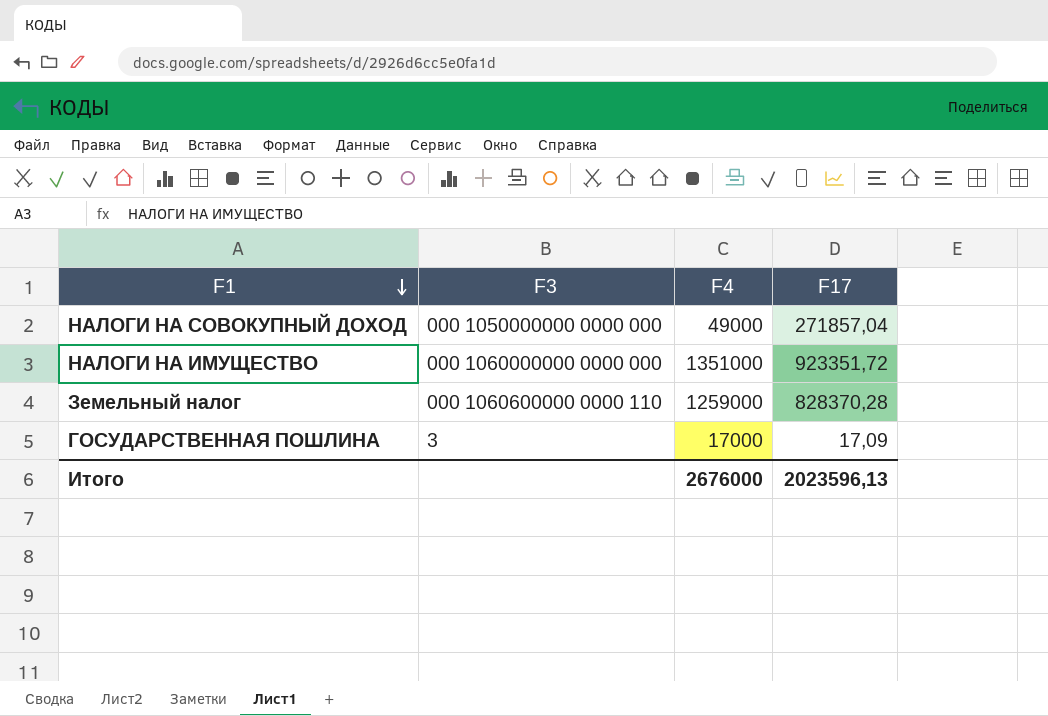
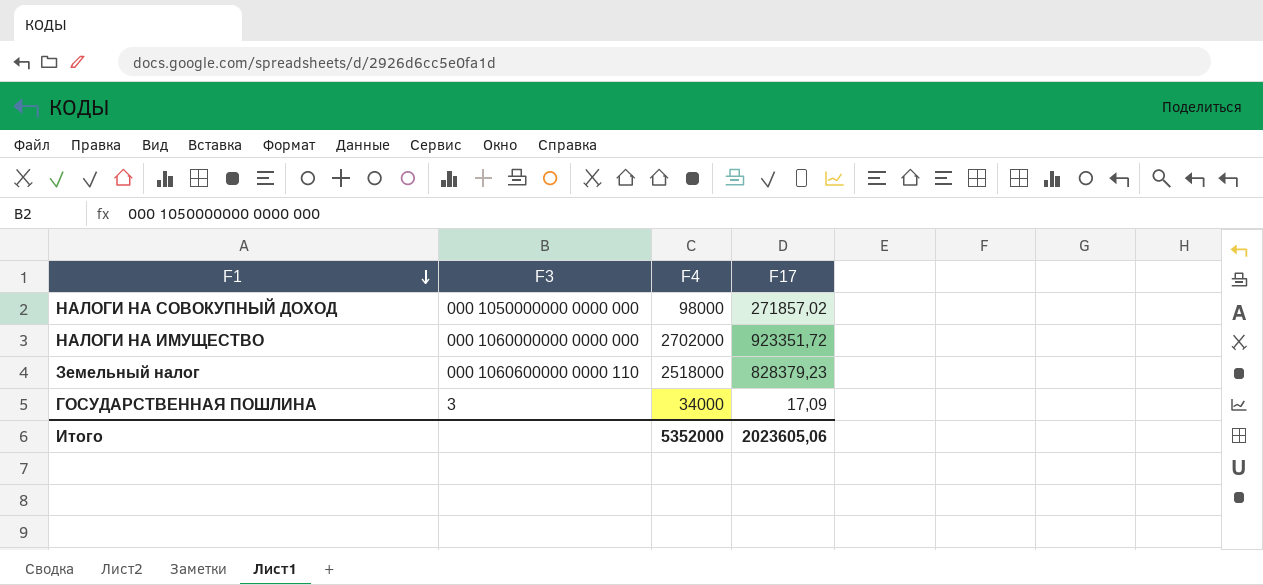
НАЛОГИ НА СОВОКУПНЫЙ ДОХОД | F4: 49000 -> 98000
НАЛОГИ НА СОВОКУПНЫЙ ДОХОД | F17: 271857,04 -> 271857,02
НАЛОГИ НА ИМУЩЕСТВО | F4: 1351000 -> 2702000
Земельный налог | F4: 1259000 -> 2518000
Земельный налог | F17: 828370,28 -> 828379,23
ГОСУДАРСТВЕННАЯ ПОШЛИНА | F4: 17000 -> 34000
Итого | F4: 2676000 -> 5352000
Итого | F17: 2023596,13 -> 2023605,06

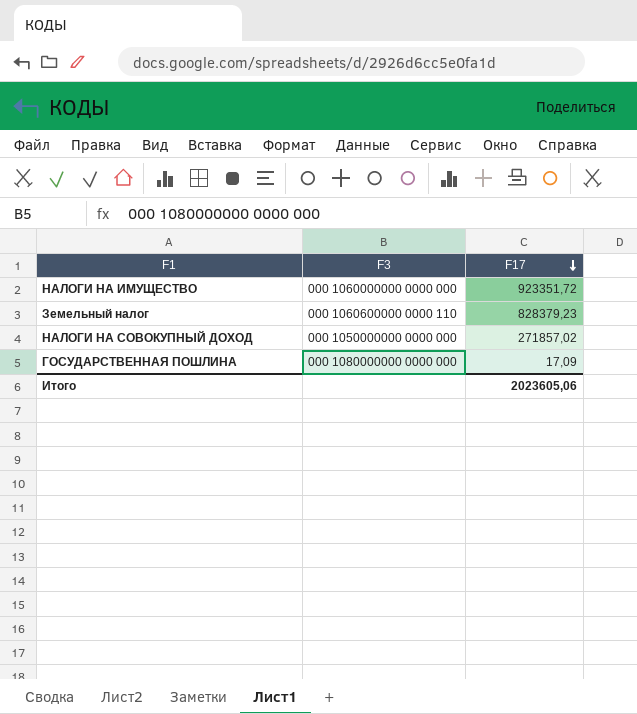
row order: F1 descending -> F17 descending
column F4 | position: 3 -> none
ГОСУДАРСТВЕННАЯ ПОШЛИНА | F3: 3 -> 000 1080000000 0000 000

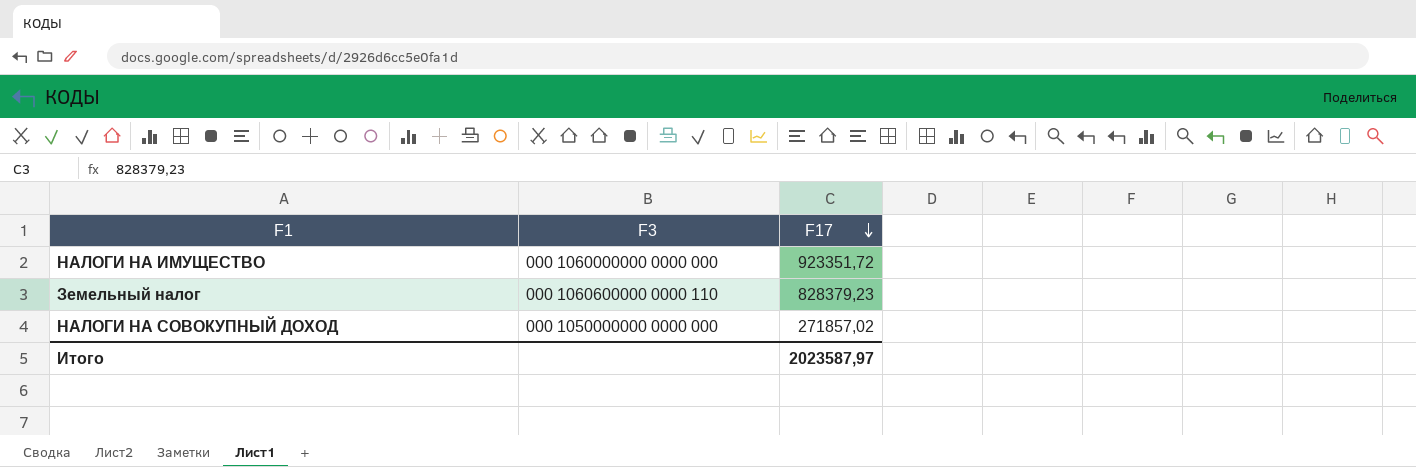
row ГОСУДАРСТВЕННАЯ ПОШЛИНА: 000 1080000000 0000 000 | 17,09 -> none
Итого | F17: 2023605,06 -> 2023587,97

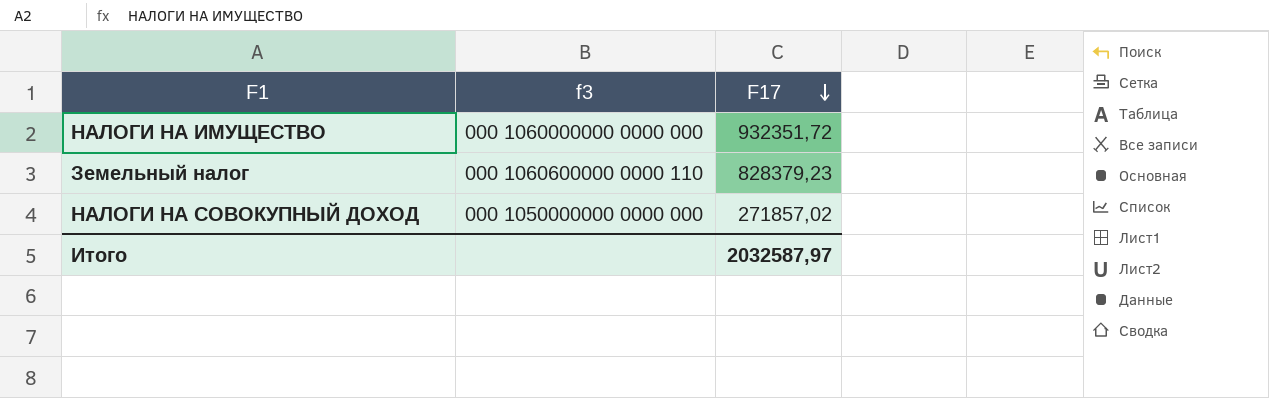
column name: F3 -> f3
НАЛОГИ НА ИМУЩЕСТВО | F17: 923351,72 -> 932351,72
Итого | F17: 2023587,97 -> 2032587,97

